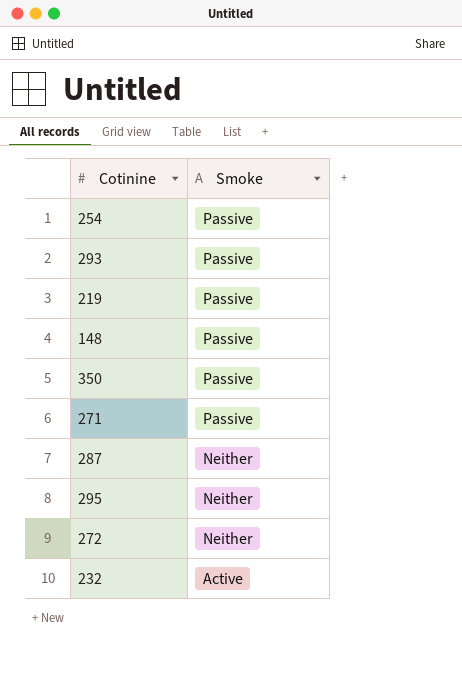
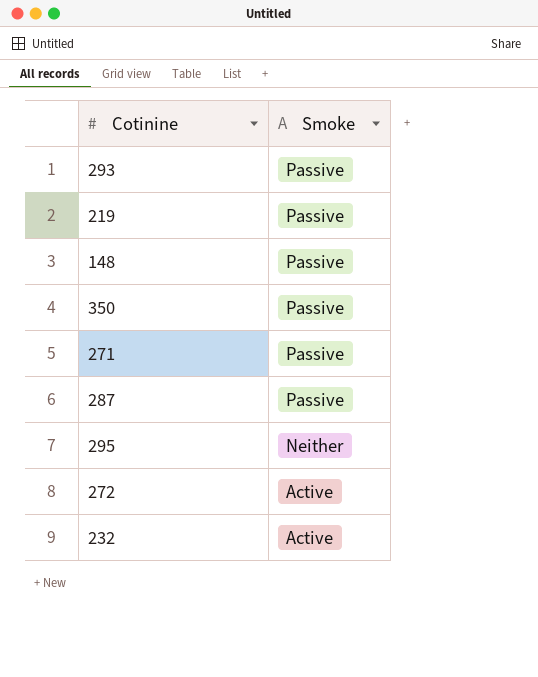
row 254: Passive -> none
287 | Smoke: Neither -> Passive
272 | Smoke: Neither -> Active

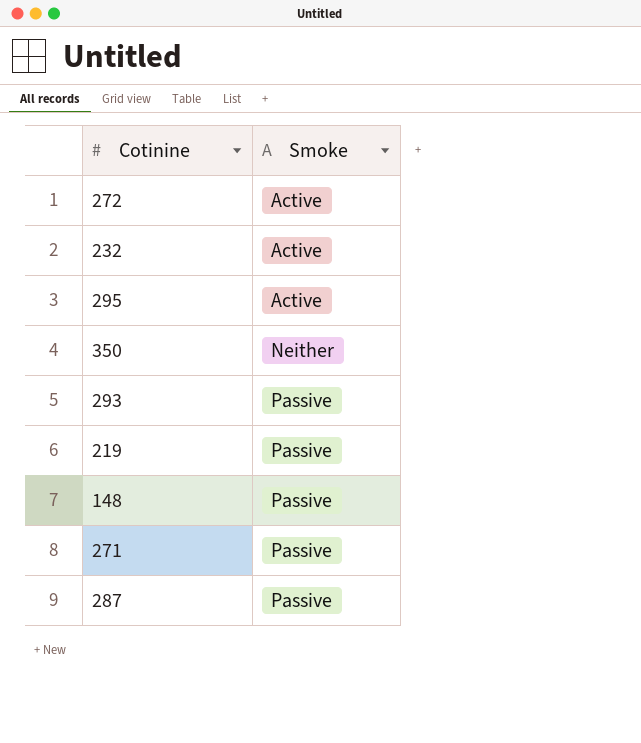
row order: Smoke descending -> Smoke ascending
295 | Smoke: Neither -> Active
350 | Smoke: Passive -> Neither

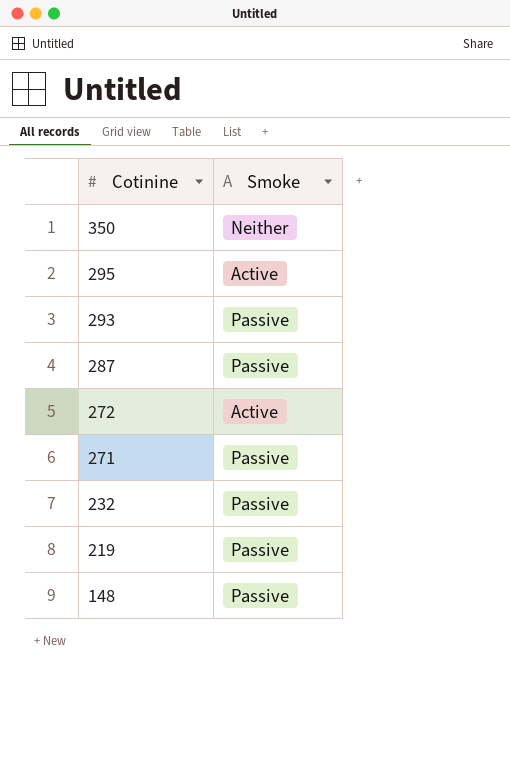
row order: Smoke ascending -> Cotinine descending
232 | Smoke: Active -> Passive

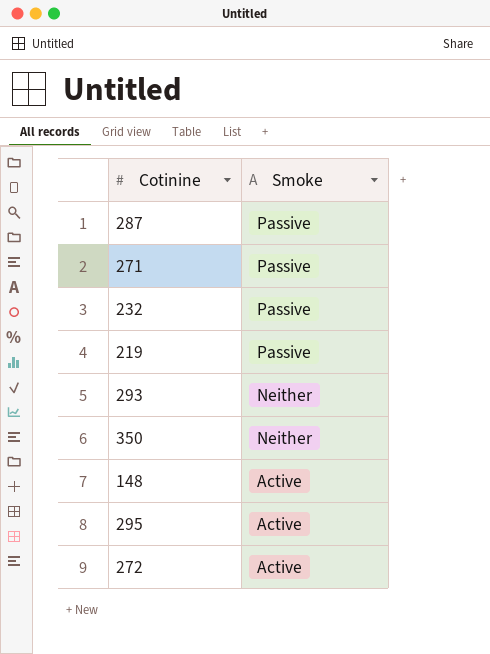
row order: Cotinine descending -> Smoke descending
293 | Smoke: Passive -> Neither
148 | Smoke: Passive -> Active

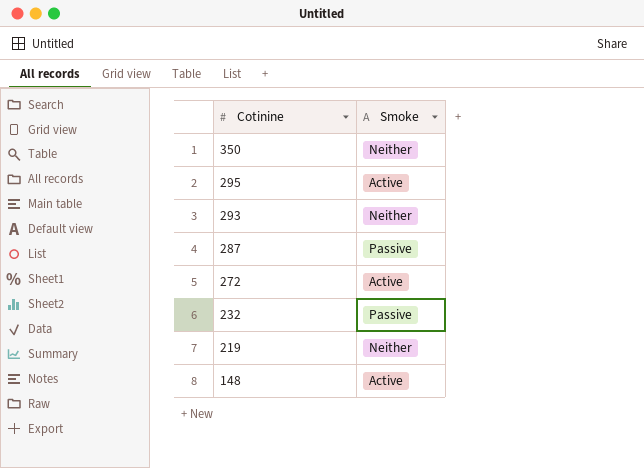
row order: Smoke descending -> Cotinine descending
row 271: Passive -> none
219 | Smoke: Passive -> Neither

